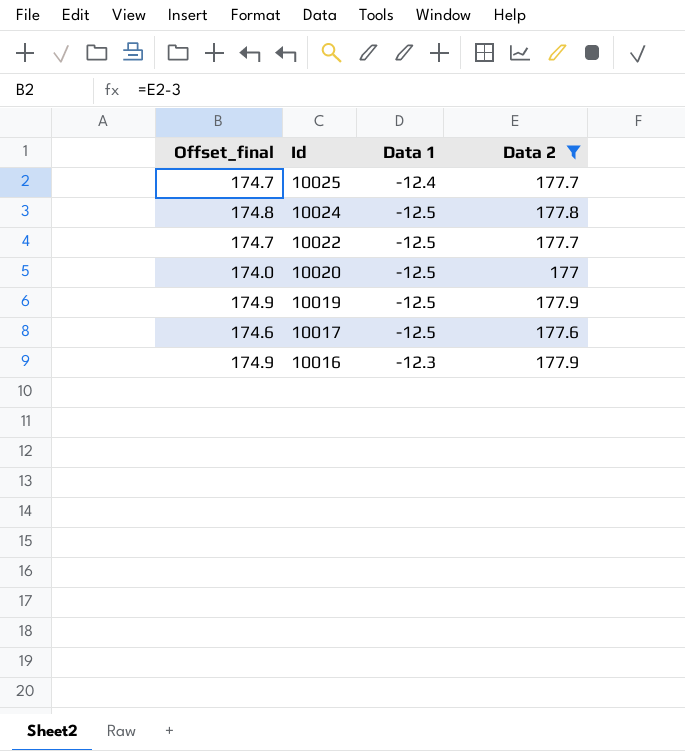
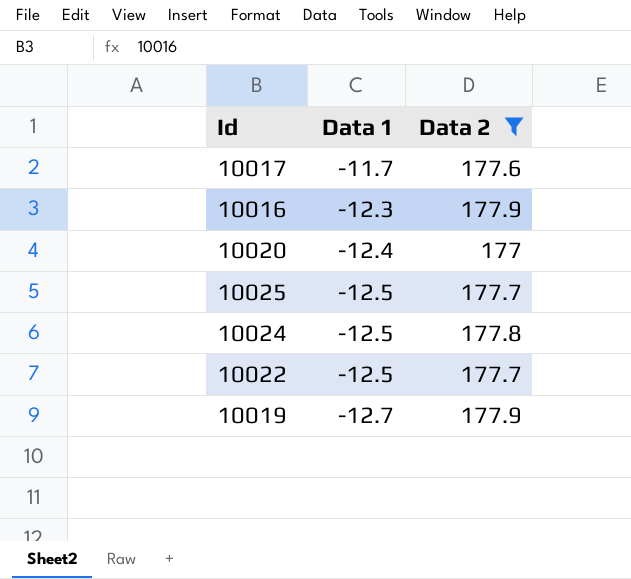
row order: Id descending -> Data 1 descending
column Offset_final | formula: [Data 2] - 3 -> none
10017 | Data 1: -12.5 -> -11.7
10020 | Data 1: -12.5 -> -12.4
10025 | Data 1: -12.4 -> -12.5
10019 | Data 1: -12.5 -> -12.7

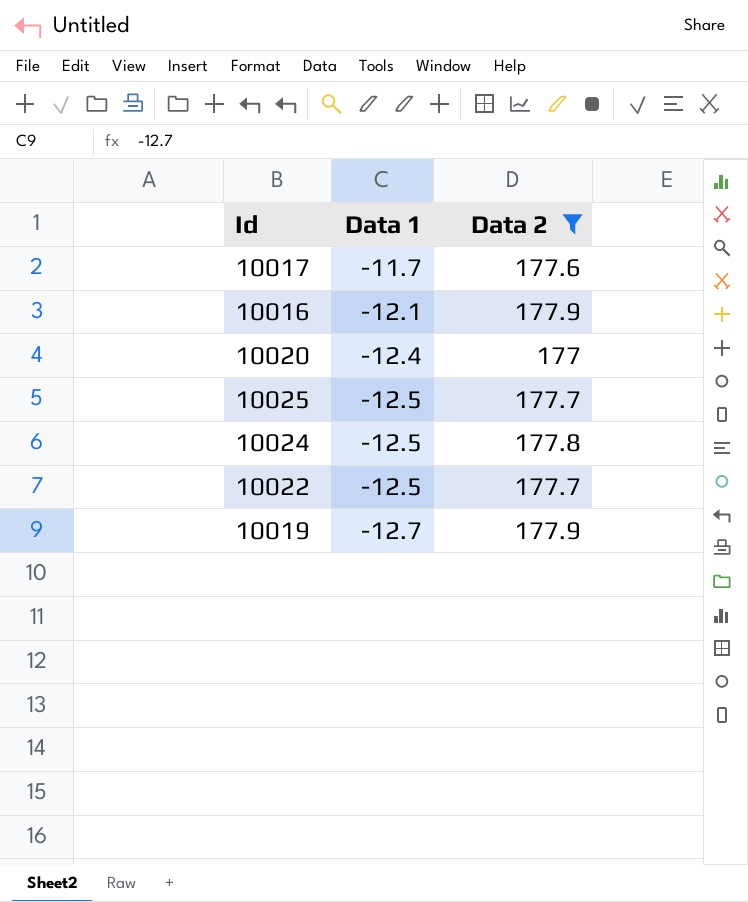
10016 | Data 1: -12.3 -> -12.1

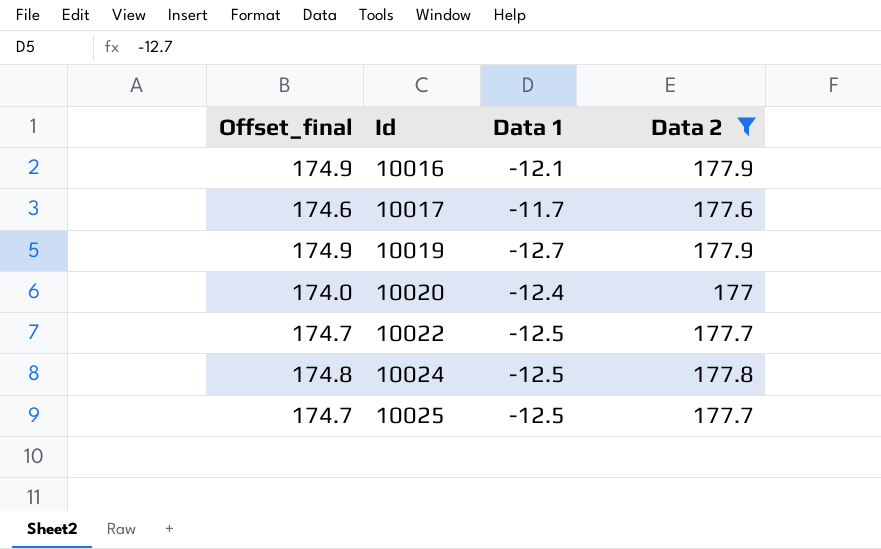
row order: Data 1 descending -> Id ascending
column Offset_final | formula: none -> [Data 2] - 3

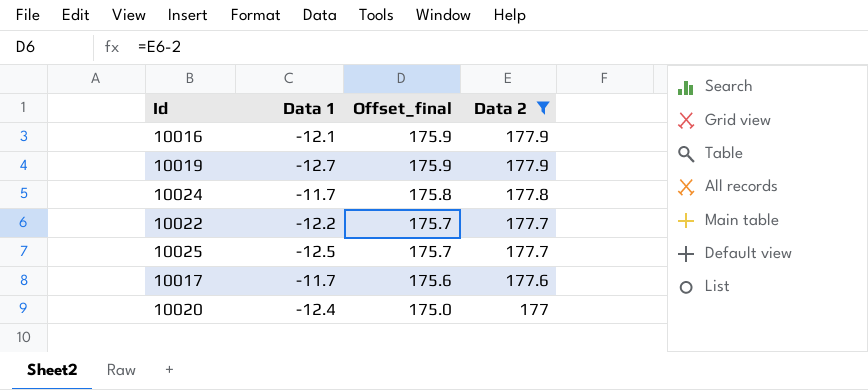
row order: Id ascending -> Offset_final descending
column Offset_final | formula: [Data 2] - 3 -> [Data 2] - 2
column Offset_final | position: 1 -> 3
10024 | Data 1: -12.5 -> -11.7
10022 | Data 1: -12.5 -> -12.2

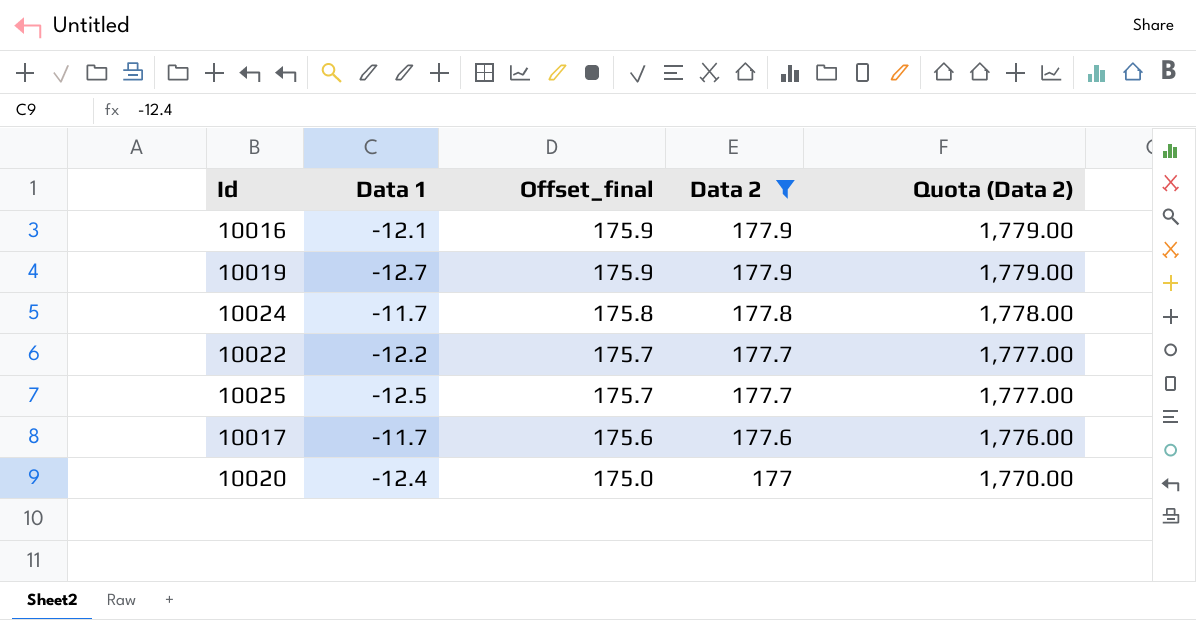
column Quota (Data 2) | formula: none -> [Data 2] * 10

